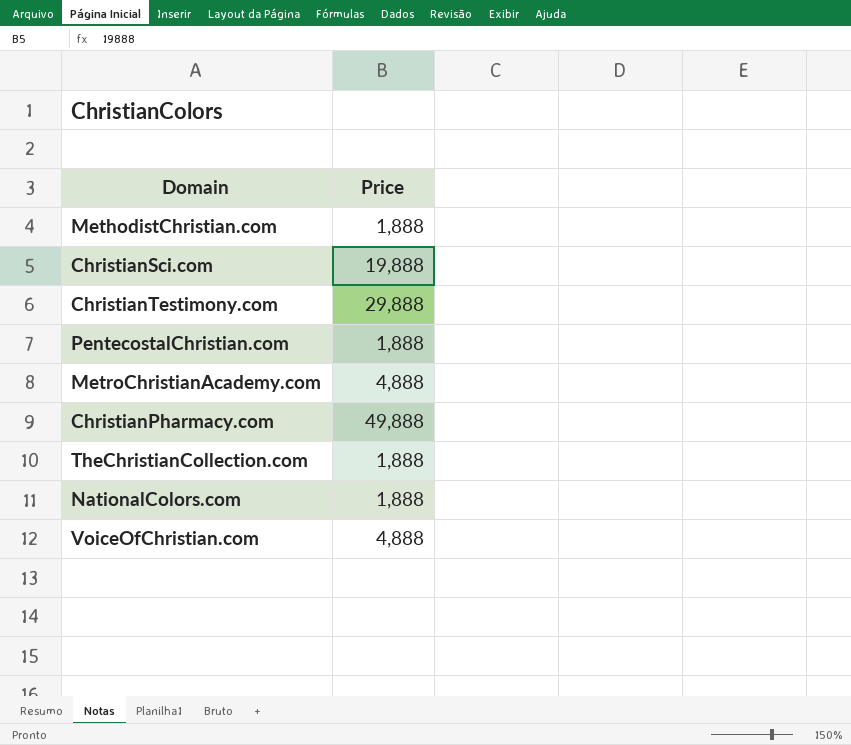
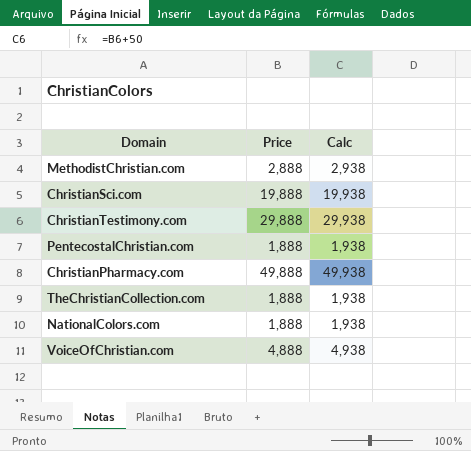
column Calc | formula: none -> [Price] + 50
row MetroChristianAcademy.com: 4,888 -> none
MethodistChristian.com | Price: 1,888 -> 2,888

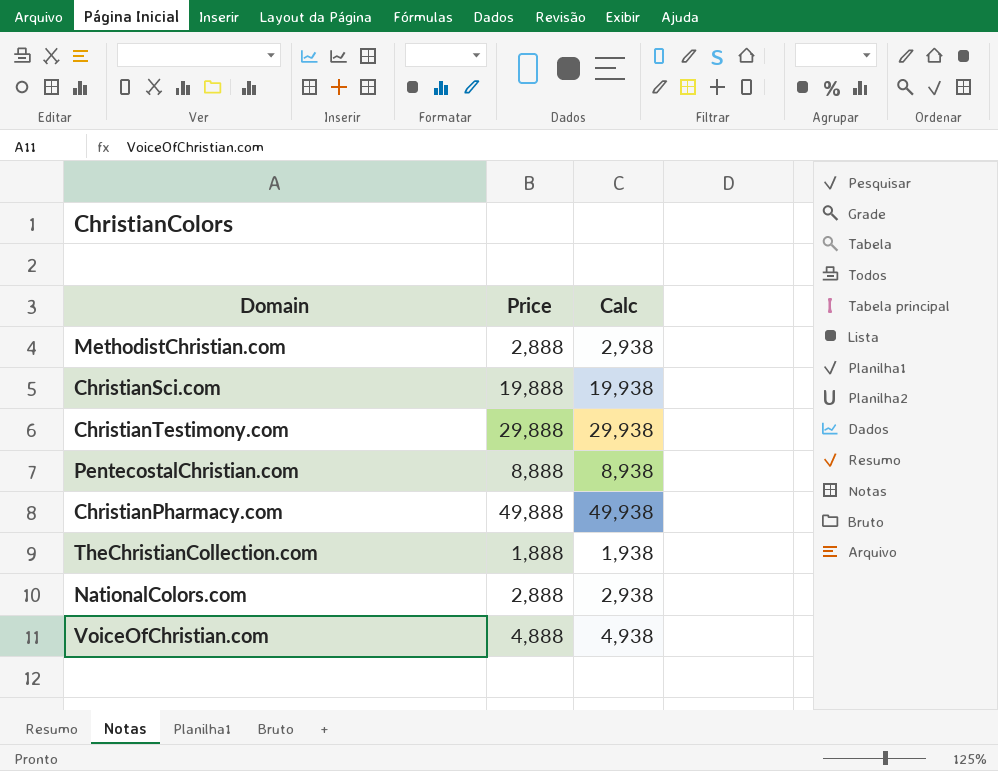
PentecostalChristian.com | Price: 1,888 -> 8,888
PentecostalChristian.com | Calc: 1,938 -> 8,938
NationalColors.com | Price: 1,888 -> 2,888
NationalColors.com | Calc: 1,938 -> 2,938

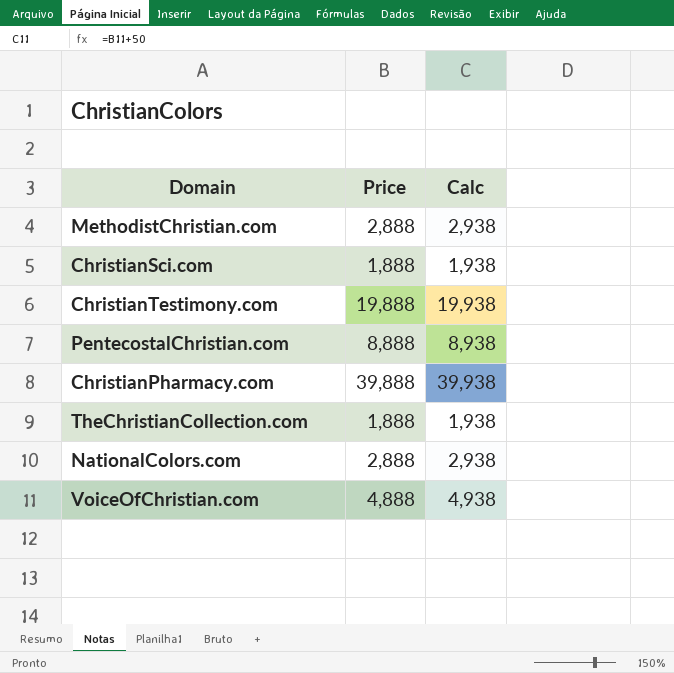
ChristianSci.com | Price: 19,888 -> 1,888
ChristianSci.com | Calc: 19,938 -> 1,938
ChristianTestimony.com | Price: 29,888 -> 19,888
ChristianTestimony.com | Calc: 29,938 -> 19,938
ChristianPharmacy.com | Price: 49,888 -> 39,888
ChristianPharmacy.com | Calc: 49,938 -> 39,938

